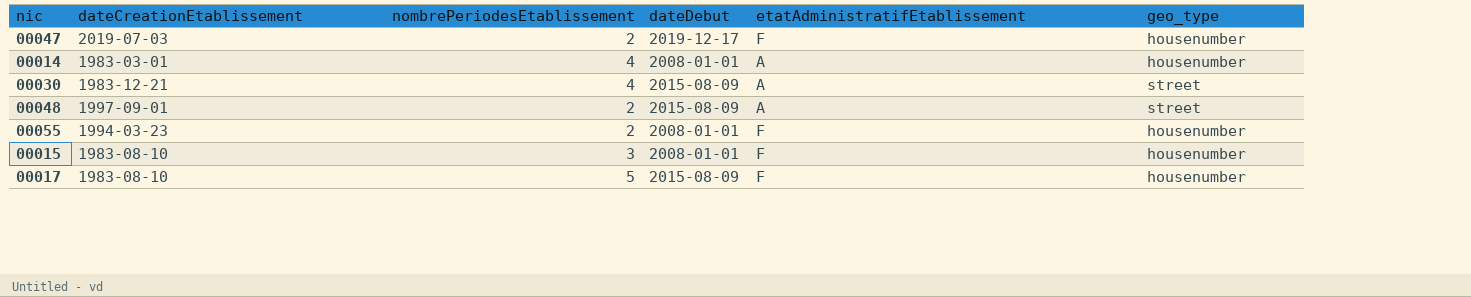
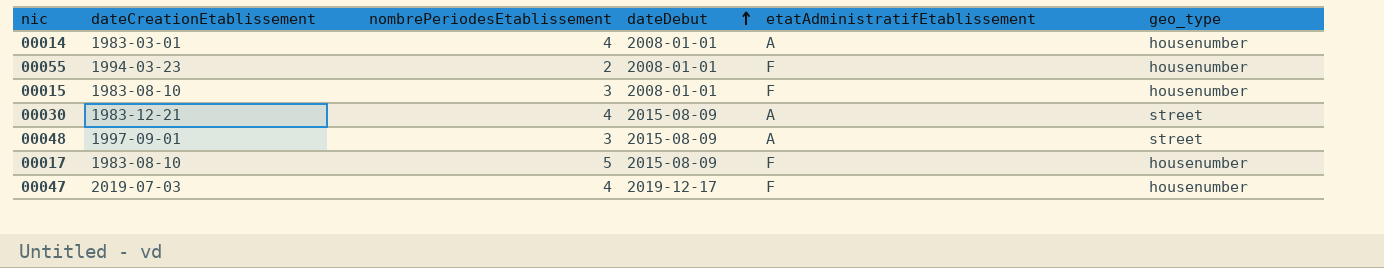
row order: none -> dateDebut ascending
00048 | nombrePeriodesEtablissement: 2 -> 3
00047 | nombrePeriodesEtablissement: 2 -> 4

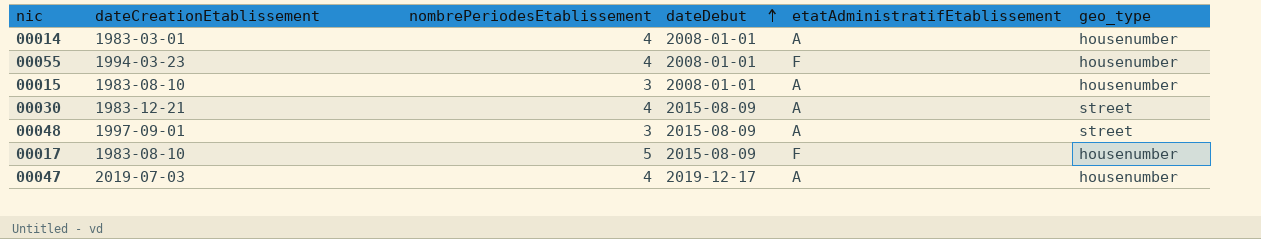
00055 | nombrePeriodesEtablissement: 2 -> 4
00015 | etatAdministratifEtablissement: F -> A
00047 | etatAdministratifEtablissement: F -> A

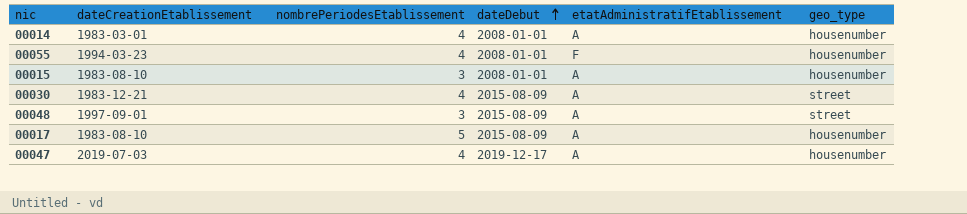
00017 | etatAdministratifEtablissement: F -> A

